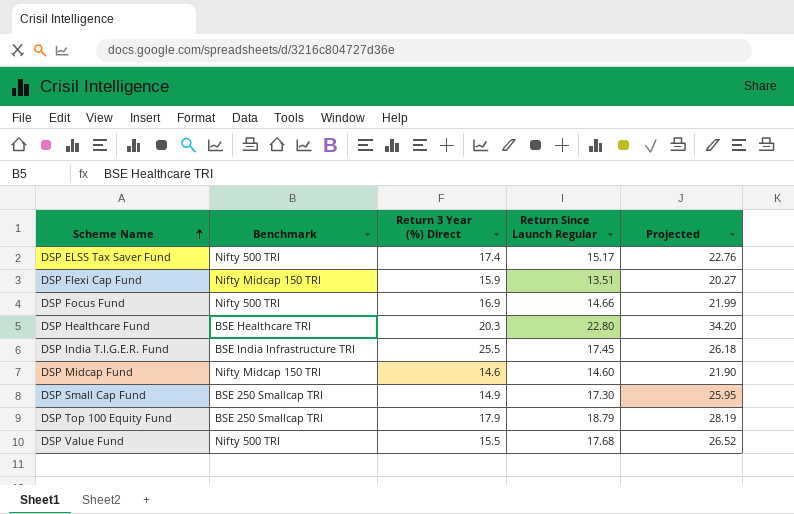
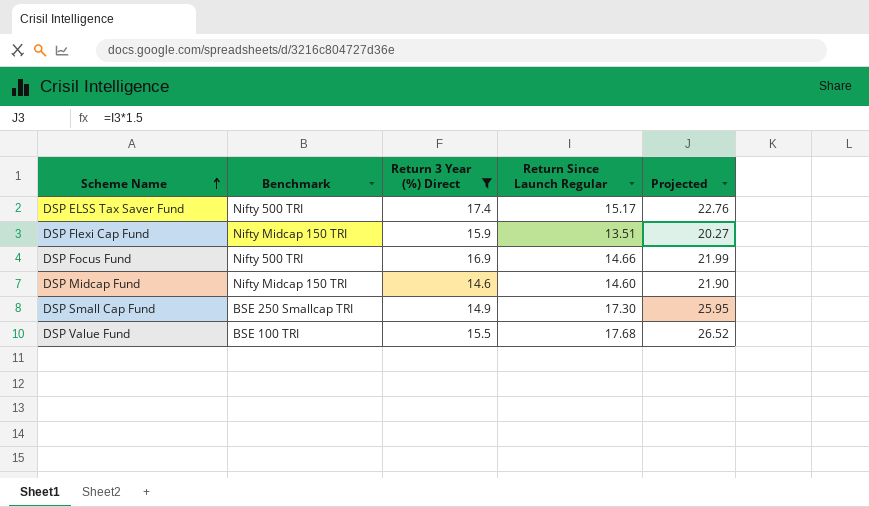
filter: none -> Return 3 Year (%) Direct <= 17.4
DSP Value Fund | Benchmark: Nifty 500 TRI -> BSE 100 TRI

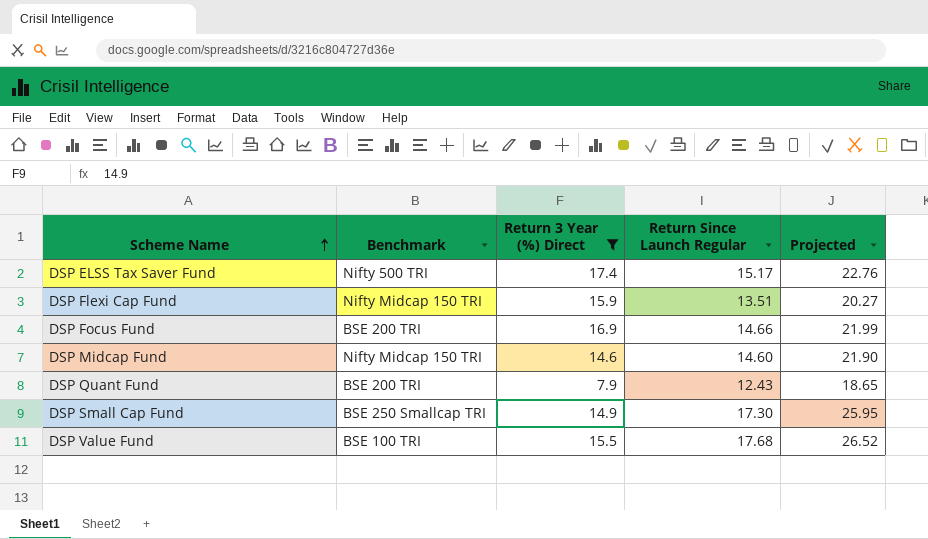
DSP Focus Fund | Benchmark: Nifty 500 TRI -> BSE 200 TRI
row DSP Quant Fund: none -> BSE 200 TRI | 7.9 | 12.43 | 18.65

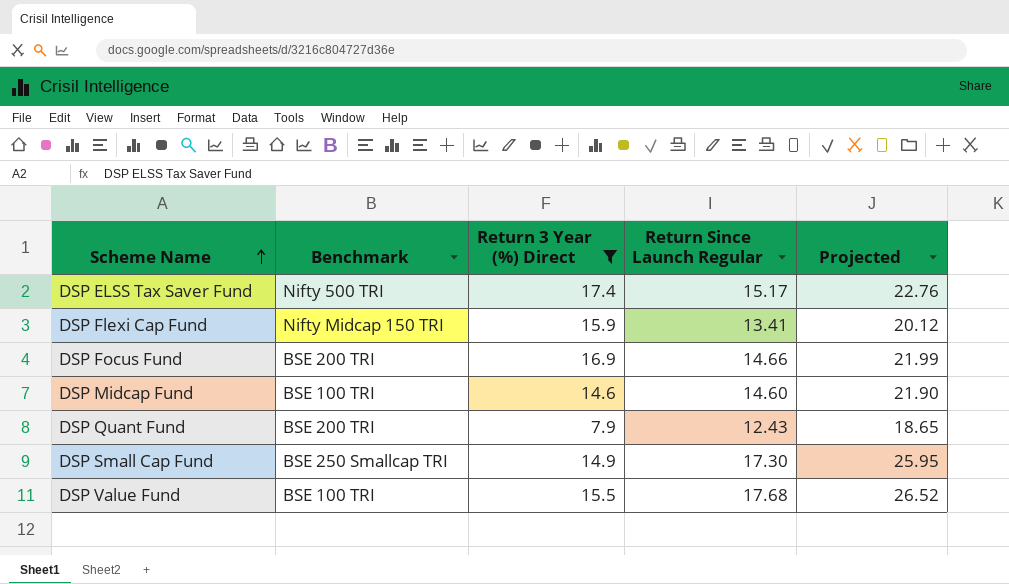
DSP Flexi Cap Fund | Return Since Launch Regular: 13.51 -> 13.41
DSP Flexi Cap Fund | Projected: 20.27 -> 20.12
DSP Midcap Fund | Benchmark: Nifty Midcap 150 TRI -> BSE 100 TRI

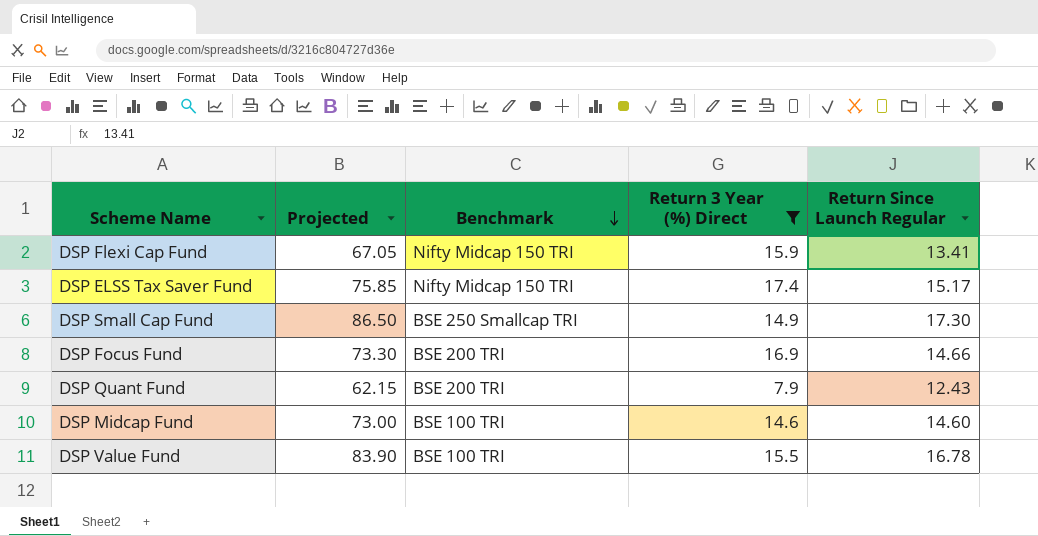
row order: Scheme Name ascending -> Benchmark descending
column Projected | formula: [Return Since Launch Regular] * 1.5 -> [Return Since Launch Regular] * 5
column Projected | position: 5 -> 2
DSP ELSS Tax Saver Fund | Benchmark: Nifty 500 TRI -> Nifty Midcap 150 TRI
DSP Value Fund | Return Since Launch Regular: 17.68 -> 16.78

